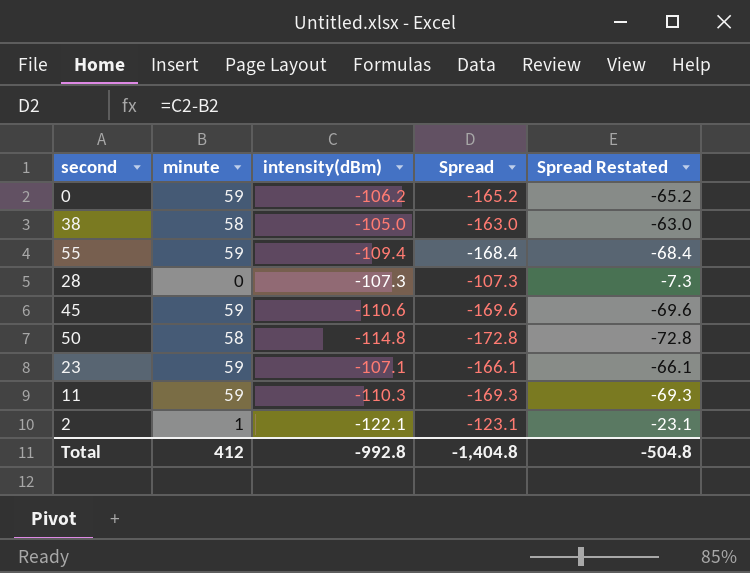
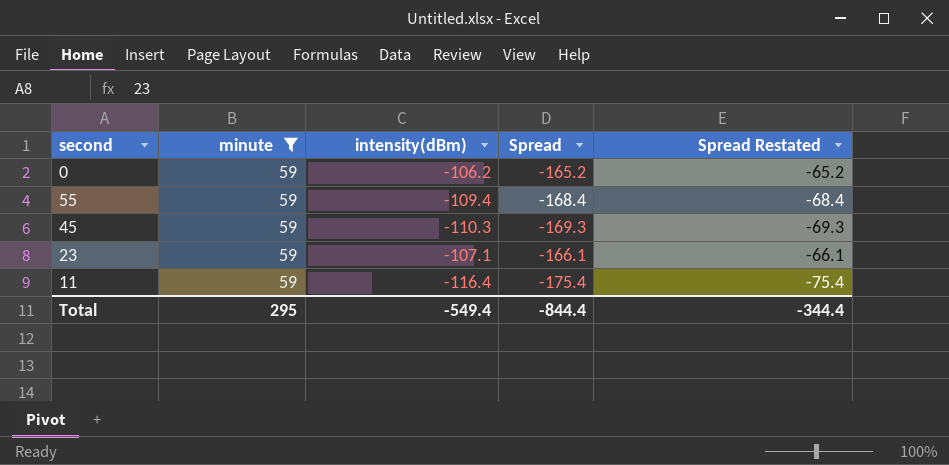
filter: none -> minute = 59
45 | intensity(dBm): -110.6 -> -110.3
45 | Spread: -169.6 -> -169.3
45 | Spread Restated: -69.6 -> -69.3
11 | intensity(dBm): -110.3 -> -116.4
11 | Spread: -169.3 -> -175.4
11 | Spread Restated: -69.3 -> -75.4
Total | minute: 412 -> 295
Total | intensity(dBm): -992.8 -> -549.4
Total | Spread: -1,404.8 -> -844.4
Total | Spread Restated: -504.8 -> -344.4

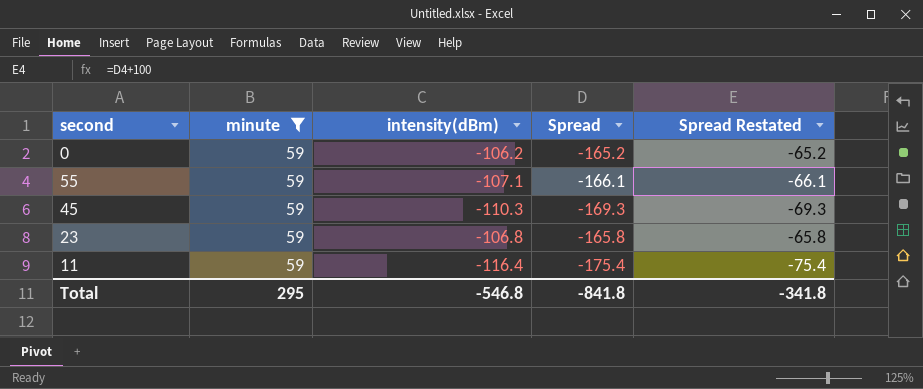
55 | intensity(dBm): -109.4 -> -107.1
55 | Spread: -168.4 -> -166.1
55 | Spread Restated: -68.4 -> -66.1
23 | intensity(dBm): -107.1 -> -106.8
23 | Spread: -166.1 -> -165.8
23 | Spread Restated: -66.1 -> -65.8
Total | intensity(dBm): -549.4 -> -546.8
Total | Spread: -844.4 -> -841.8
Total | Spread Restated: -344.4 -> -341.8

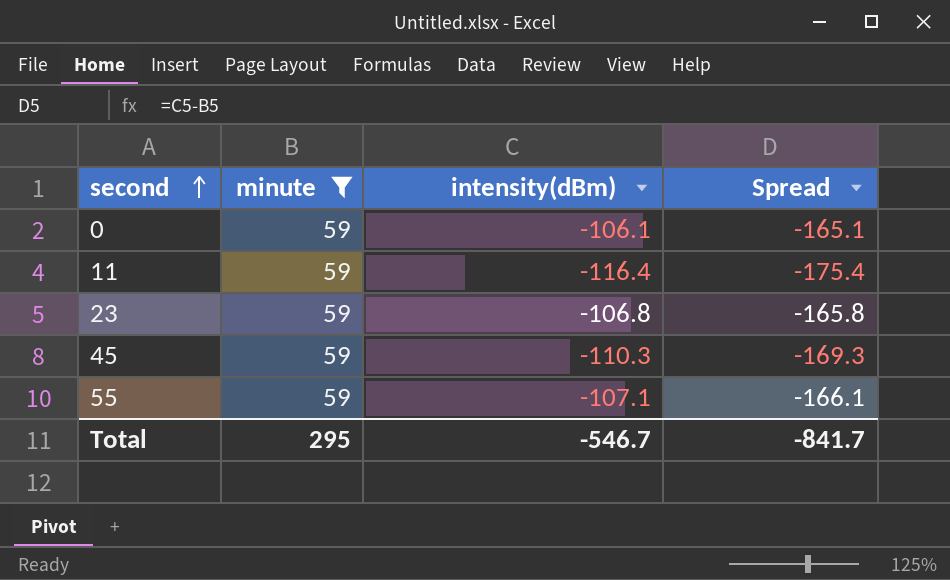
row order: none -> second ascending
column Spread Restated | formula: [Spread] + 100 -> none
0 | intensity(dBm): -106.2 -> -106.1
0 | Spread: -165.2 -> -165.1
Total | intensity(dBm): -546.8 -> -546.7
Total | Spread: -841.8 -> -841.7

